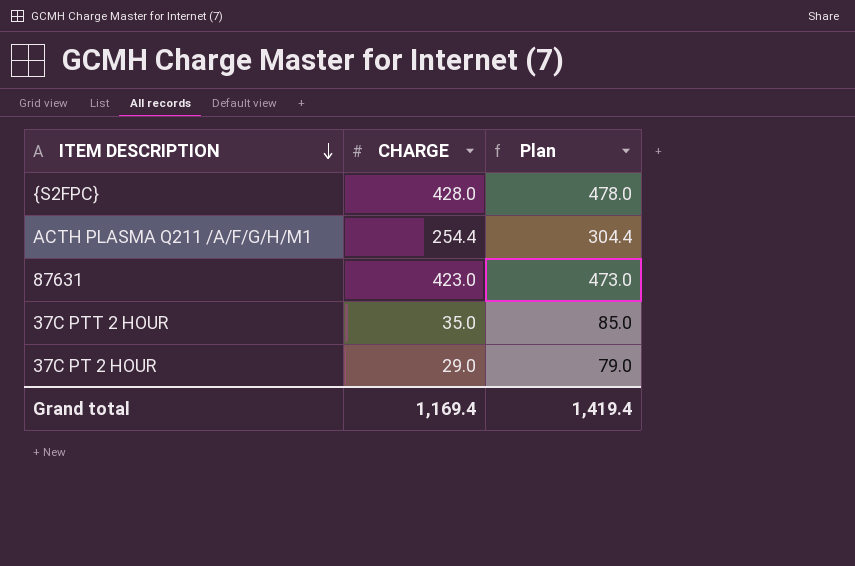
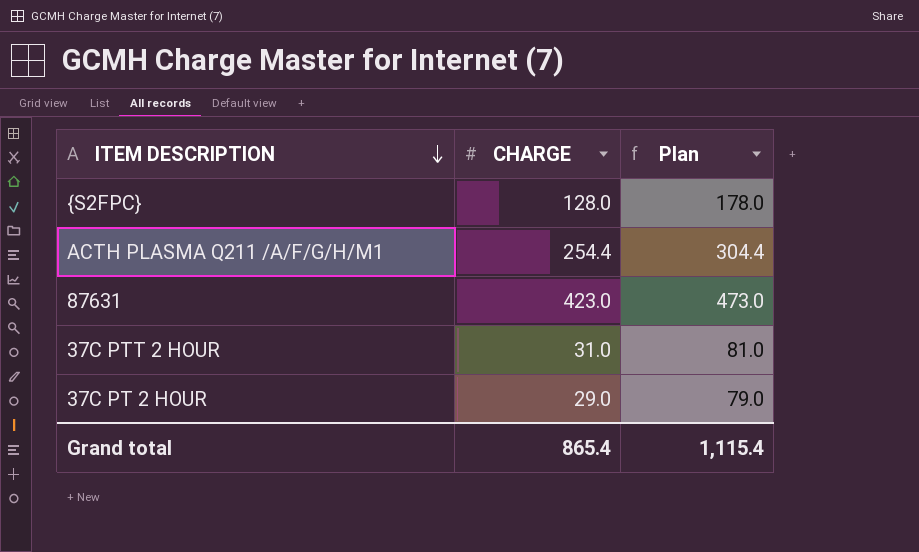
{S2FPC} | CHARGE: 428.0 -> 128.0
{S2FPC} | Plan: 478.0 -> 178.0
37C PTT 2 HOUR | CHARGE: 35.0 -> 31.0
37C PTT 2 HOUR | Plan: 85.0 -> 81.0
Grand total | CHARGE: 1,169.4 -> 865.4
Grand total | Plan: 1,419.4 -> 1,115.4

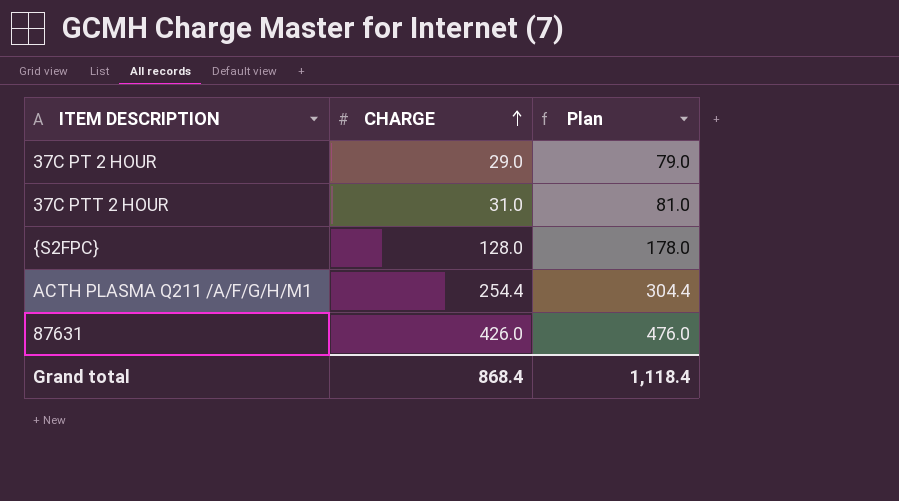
row order: ITEM DESCRIPTION descending -> CHARGE ascending
87631 | CHARGE: 423.0 -> 426.0
87631 | Plan: 473.0 -> 476.0
Grand total | CHARGE: 865.4 -> 868.4
Grand total | Plan: 1,115.4 -> 1,118.4

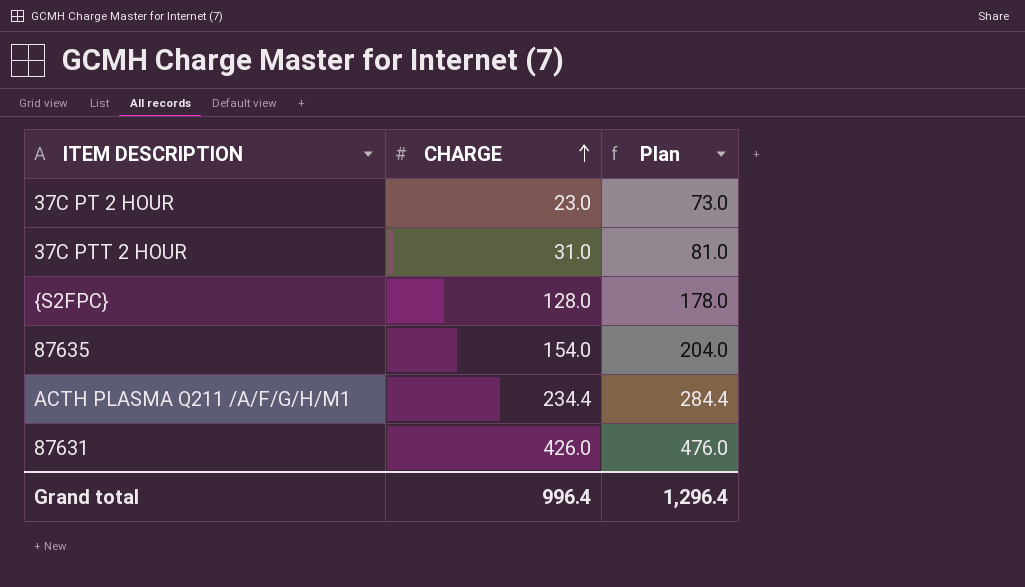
37C PT 2 HOUR | CHARGE: 29.0 -> 23.0
37C PT 2 HOUR | Plan: 79.0 -> 73.0
row 87635: none -> 154.0 | 204.0
ACTH PLASMA Q211 /A/F/G/H/M1 | CHARGE: 254.4 -> 234.4
ACTH PLASMA Q211 /A/F/G/H/M1 | Plan: 304.4 -> 284.4
Grand total | CHARGE: 868.4 -> 996.4
Grand total | Plan: 1,118.4 -> 1,296.4

